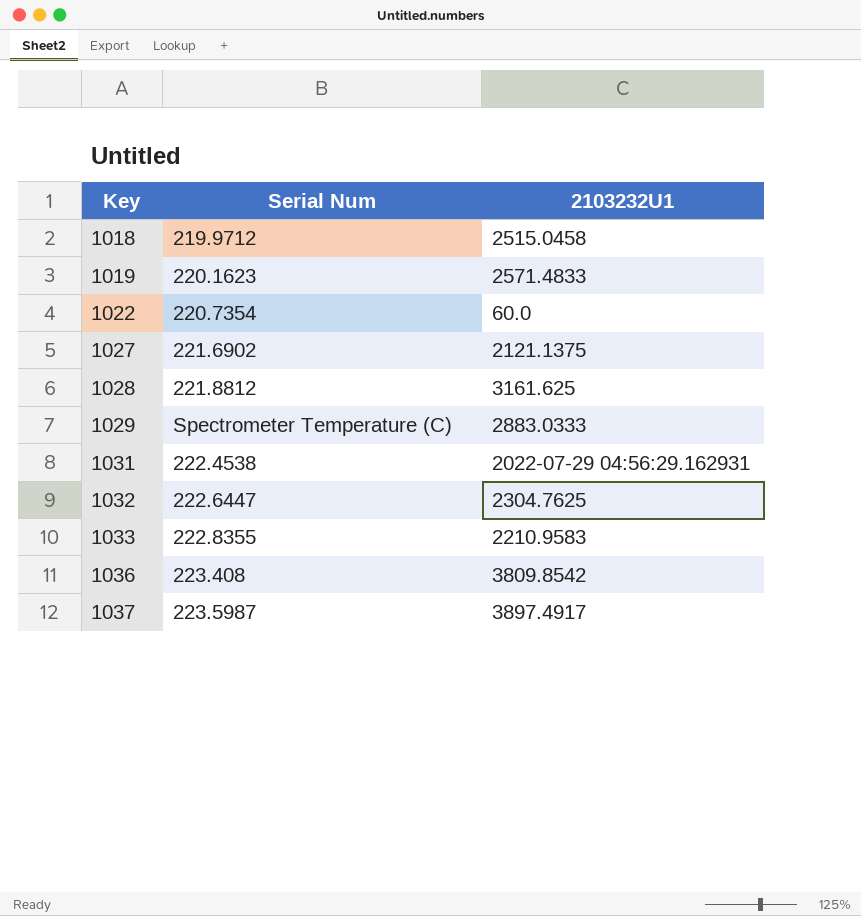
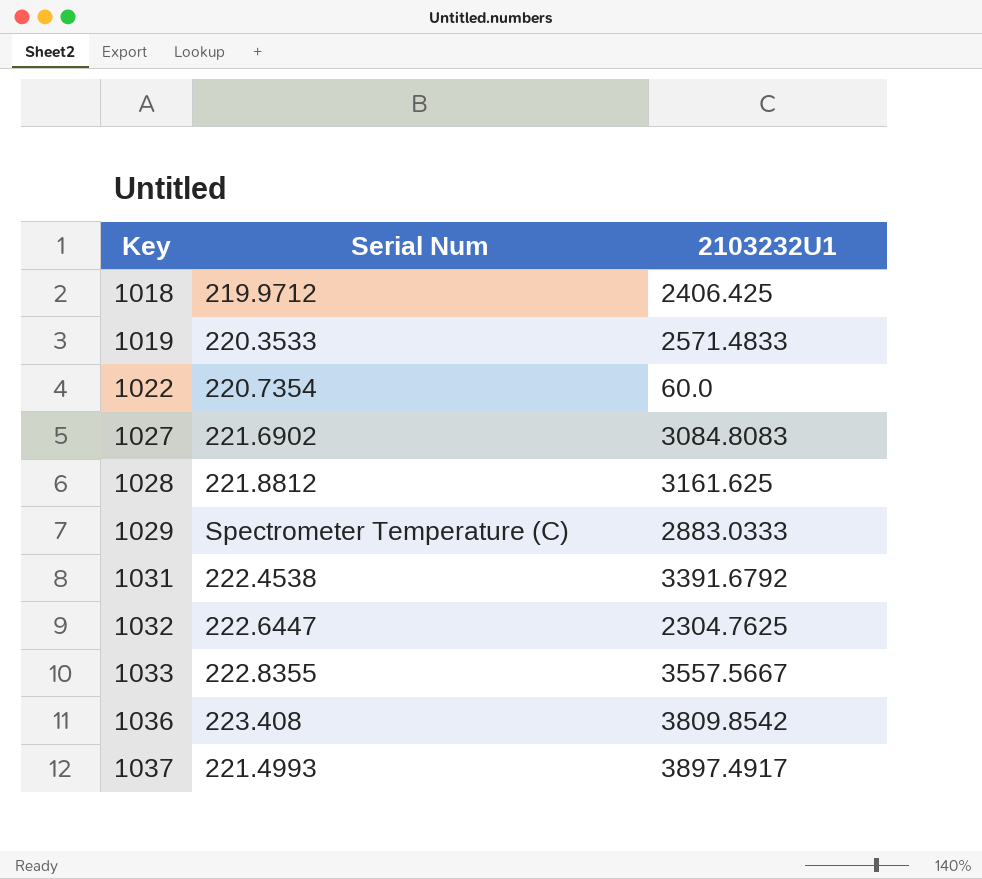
1018 | 2103232U1: 2515.0458 -> 2406.425
1019 | Serial Num: 220.1623 -> 220.3533
1027 | 2103232U1: 2121.1375 -> 3084.8083
1031 | 2103232U1: 2022-07-29 04:56:29.162931 -> 3391.6792
1033 | 2103232U1: 2210.9583 -> 3557.5667
1037 | Serial Num: 223.5987 -> 221.4993

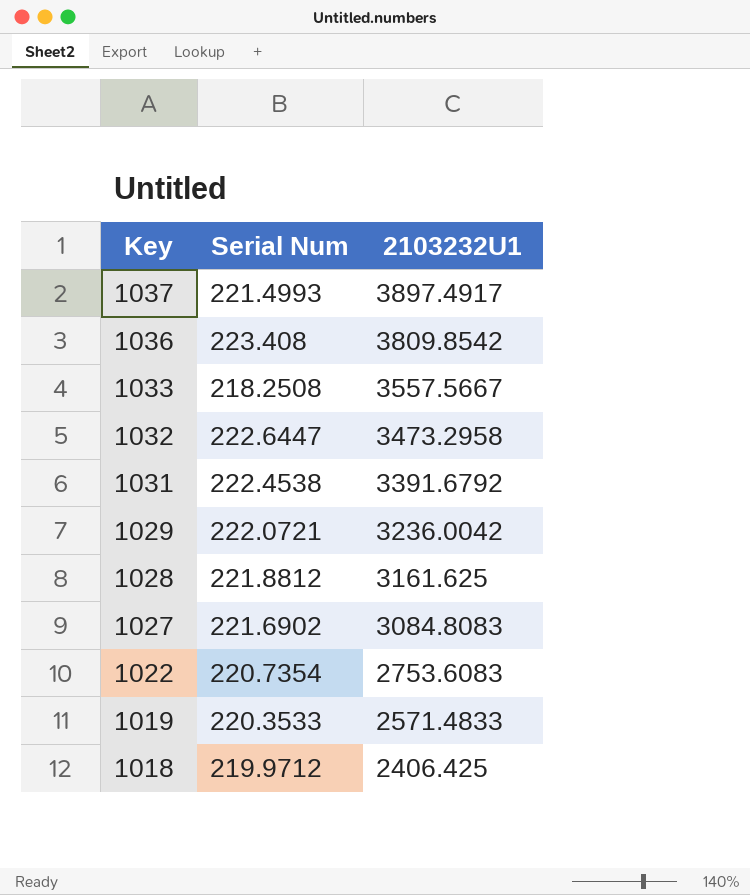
row order: Key ascending -> Key descending
1033 | Serial Num: 222.8355 -> 218.2508
1032 | 2103232U1: 2304.7625 -> 3473.2958
1029 | Serial Num: Spectrometer Temperature (C) -> 222.0721
1029 | 2103232U1: 2883.0333 -> 3236.0042
1022 | 2103232U1: 60.0 -> 2753.6083

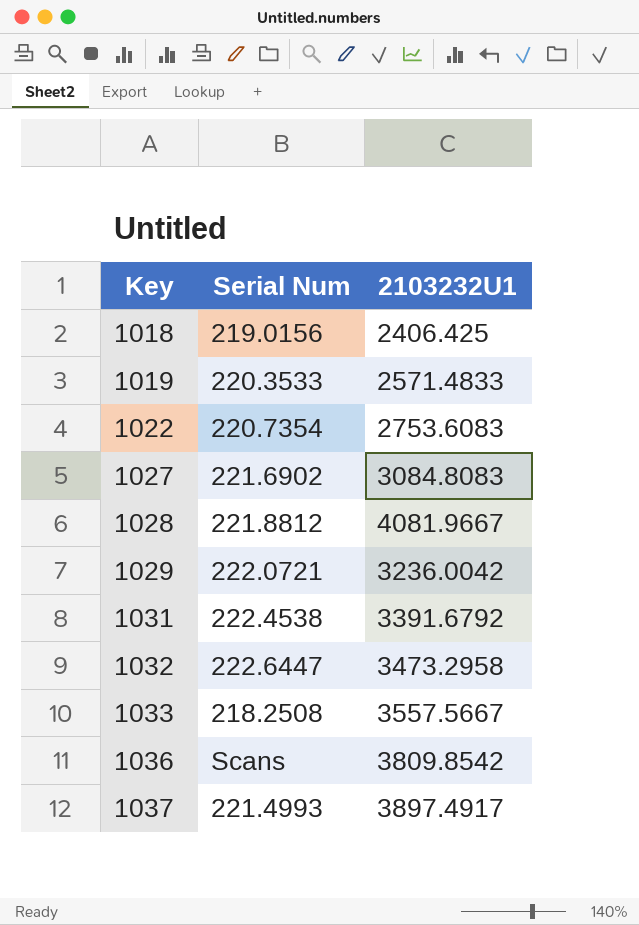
row order: Key descending -> Key ascending
1018 | Serial Num: 219.9712 -> 219.0156
1028 | 2103232U1: 3161.625 -> 4081.9667
1036 | Serial Num: 223.408 -> Scans

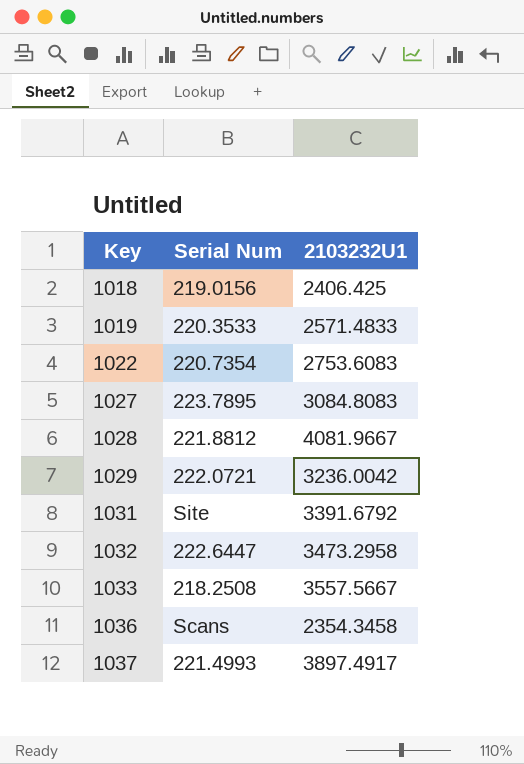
1027 | Serial Num: 221.6902 -> 223.7895
1031 | Serial Num: 222.4538 -> Site
1036 | 2103232U1: 3809.8542 -> 2354.3458

